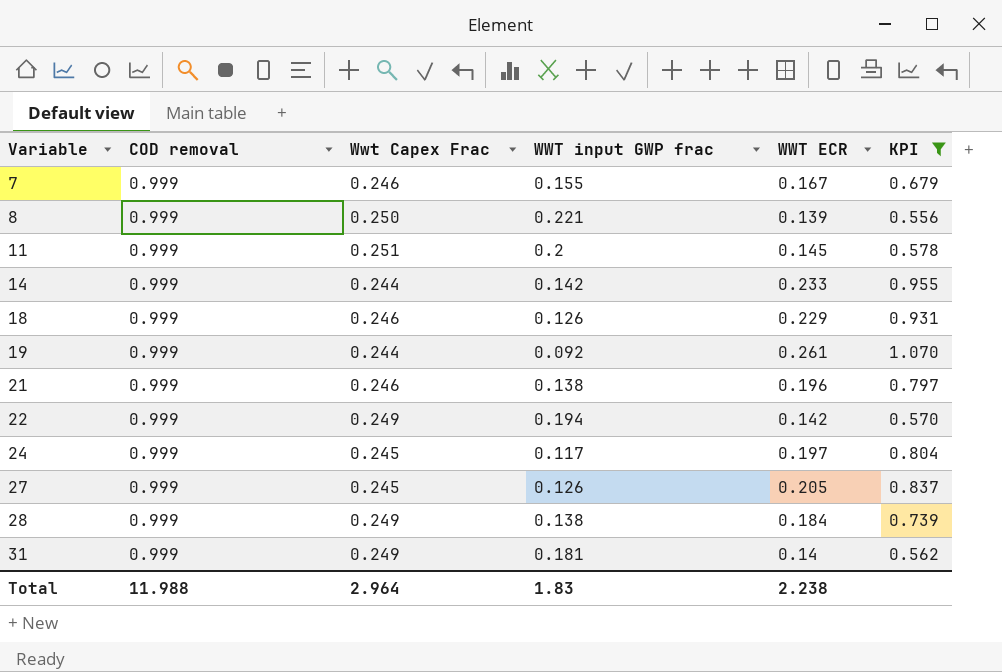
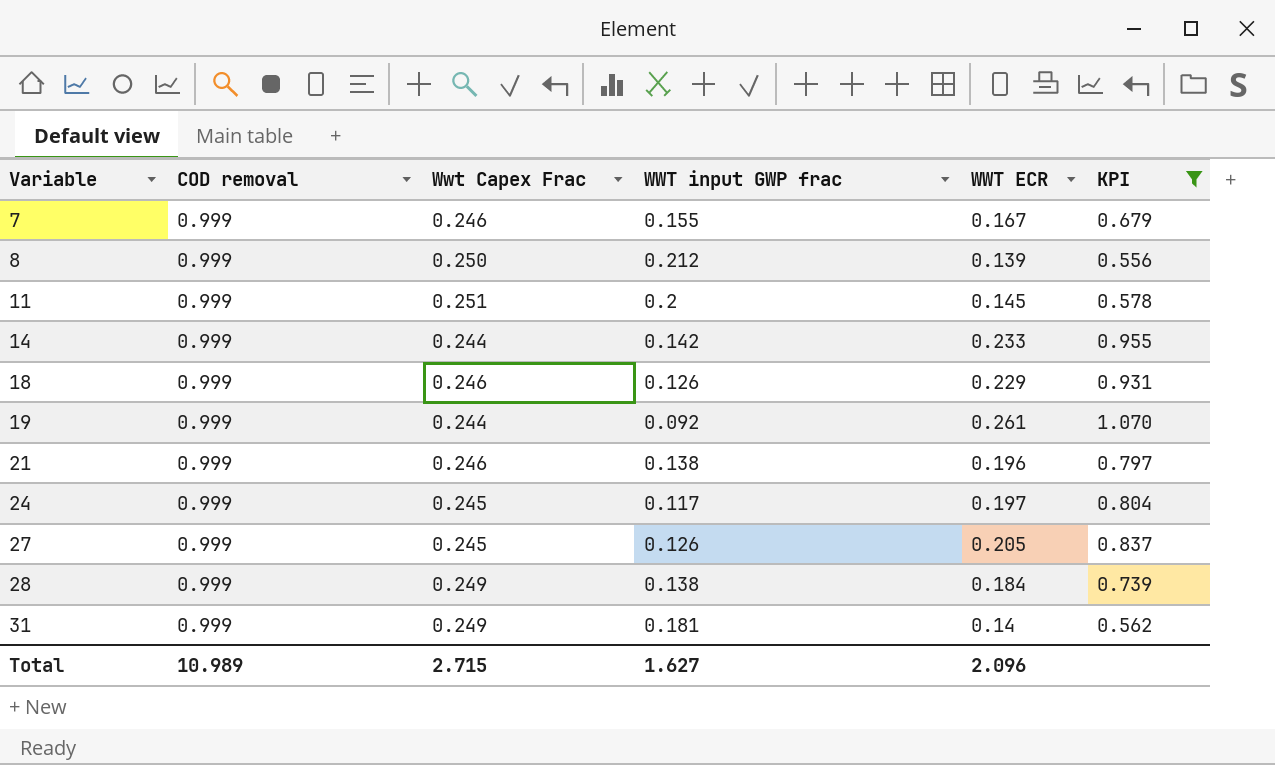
row 22: 0.999 | 0.249 | 0.194 | 0.142 | 0.570 -> none
8 | WWT input GWP frac: 0.221 -> 0.212
Total | COD removal: 11.988 -> 10.989
Total | Wwt Capex Frac: 2.964 -> 2.715
Total | WWT input GWP frac: 1.83 -> 1.627
Total | WWT ECR: 2.238 -> 2.096

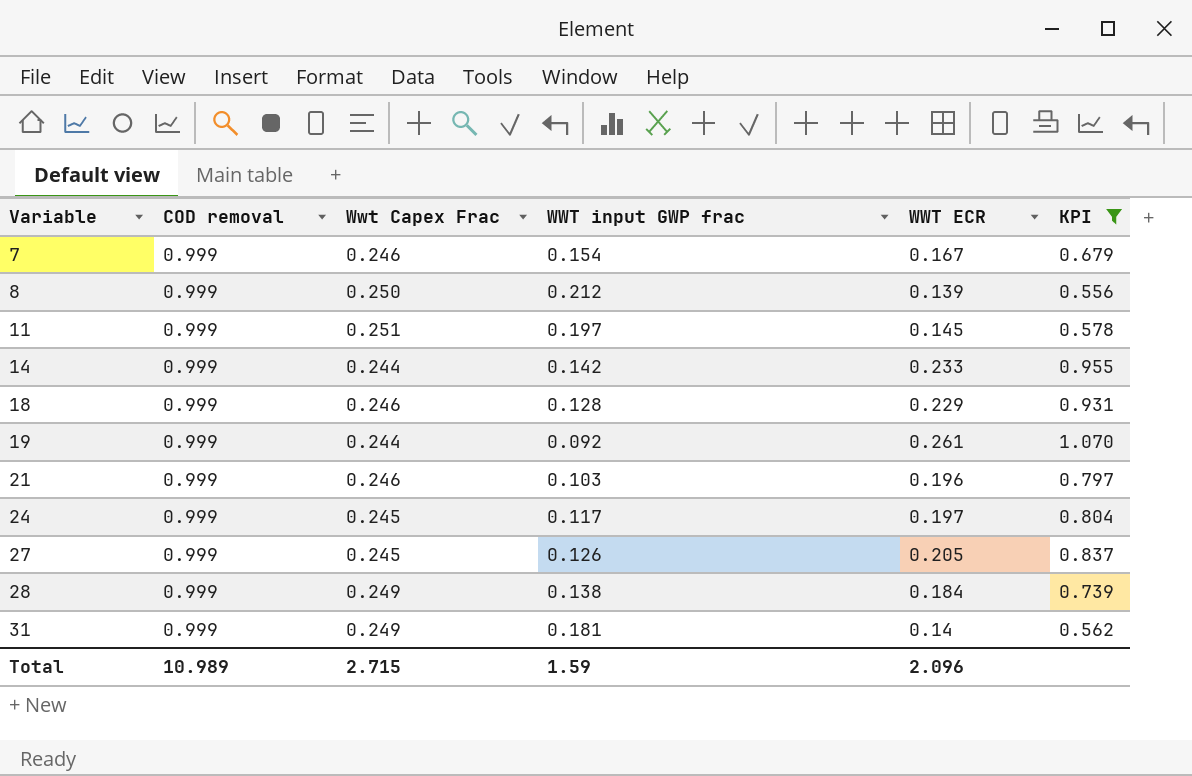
7 | WWT input GWP frac: 0.155 -> 0.154
11 | WWT input GWP frac: 0.2 -> 0.197
18 | WWT input GWP frac: 0.126 -> 0.128
21 | WWT input GWP frac: 0.138 -> 0.103
Total | WWT input GWP frac: 1.627 -> 1.59

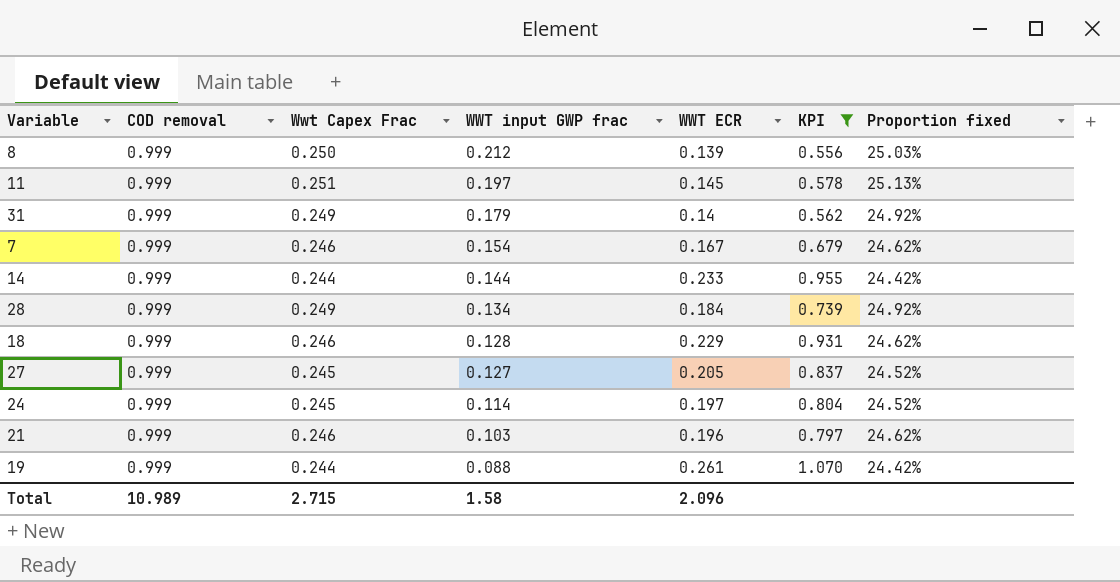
row order: Variable ascending -> WWT input GWP frac descending
column Proportion fixed | formula: none -> [Wwt Capex Frac] / [COD removal]
31 | WWT input GWP frac: 0.181 -> 0.179
14 | WWT input GWP frac: 0.142 -> 0.144
28 | WWT input GWP frac: 0.138 -> 0.134
27 | WWT input GWP frac: 0.126 -> 0.127
24 | WWT input GWP frac: 0.117 -> 0.114
19 | WWT input GWP frac: 0.092 -> 0.088
Total | WWT input GWP frac: 1.59 -> 1.58

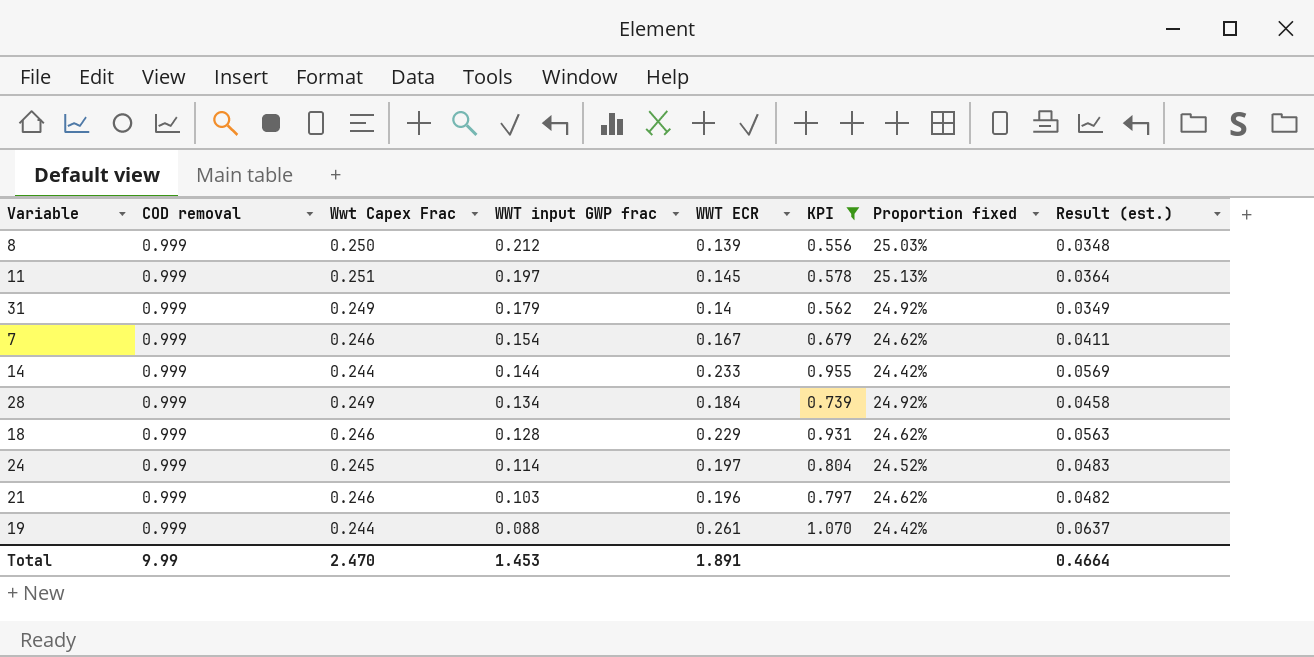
column Result (est.) | formula: none -> [Wwt Capex Frac] * [WWT ECR]
row 27: 0.999 | 0.245 | 0.127 | 0.205 | 0.837 | 24.52% -> none
Total | COD removal: 10.989 -> 9.99
Total | Wwt Capex Frac: 2.715 -> 2.470
Total | WWT input GWP frac: 1.58 -> 1.453
Total | WWT ECR: 2.096 -> 1.891

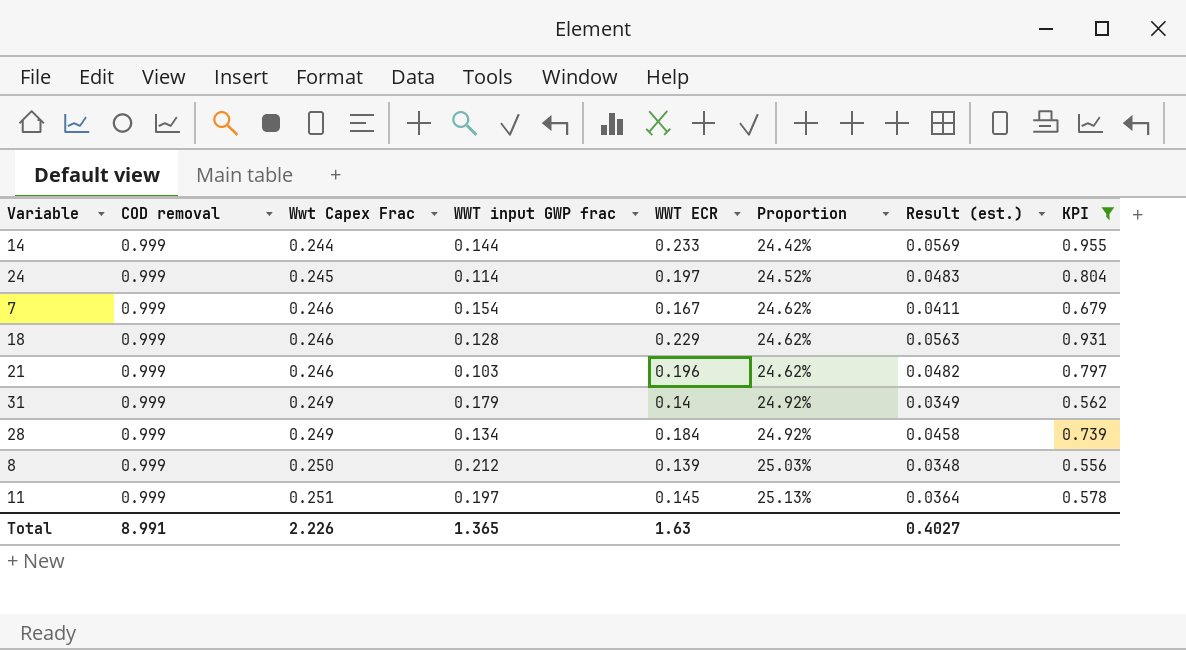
row order: WWT input GWP frac descending -> Wwt Capex Frac ascending
column name: Proportion fixed -> Proportion
column KPI | position: 6 -> 8
row 19: 0.999 | 0.244 | 0.088 | 0.261 | 1.070 | 24.42% | 0.0637 -> none
Total | COD removal: 9.99 -> 8.991
Total | Wwt Capex Frac: 2.470 -> 2.226
Total | WWT input GWP frac: 1.453 -> 1.365
Total | WWT ECR: 1.891 -> 1.63
Total | Result (est.): 0.4664 -> 0.4027

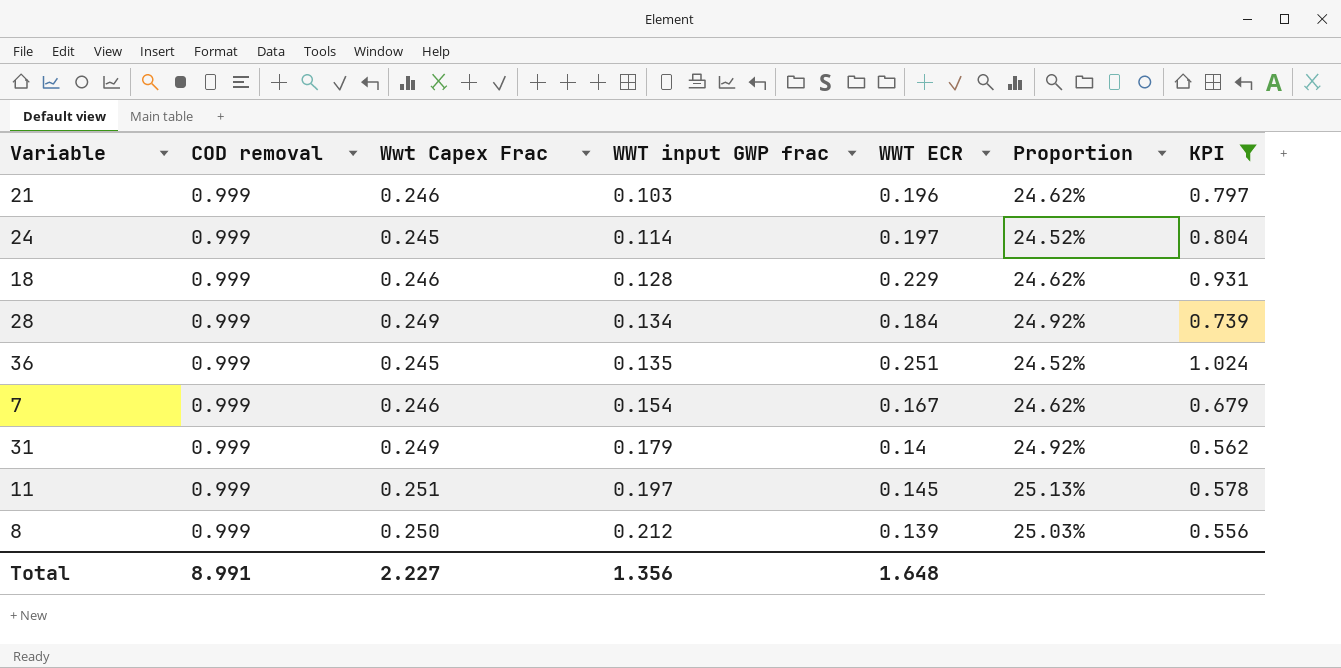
row order: Wwt Capex Frac ascending -> WWT input GWP frac ascending
column Result (est.) | formula: [Wwt Capex Frac] * [WWT ECR] -> none
row 14: 0.999 | 0.244 | 0.144 | 0.233 | 24.42% | 0.0569 | 0.955 -> none
row 36: none -> 0.999 | 0.245 | 0.135 | 0.251 | 24.52% | 1.024
Total | Wwt Capex Frac: 2.226 -> 2.227
Total | WWT input GWP frac: 1.365 -> 1.356
Total | WWT ECR: 1.63 -> 1.648

